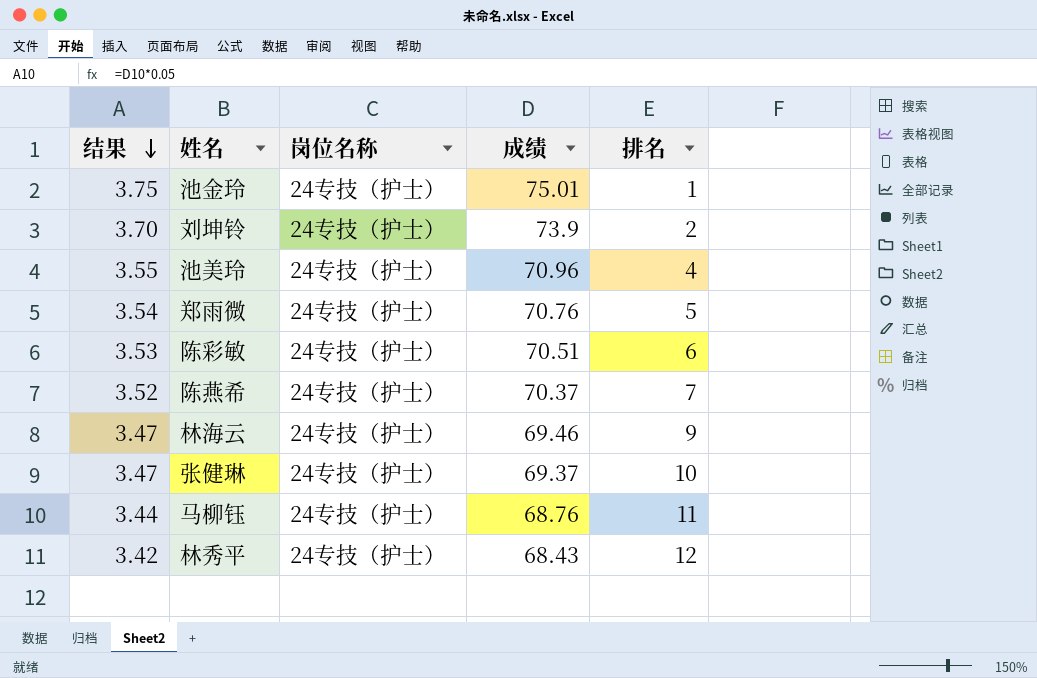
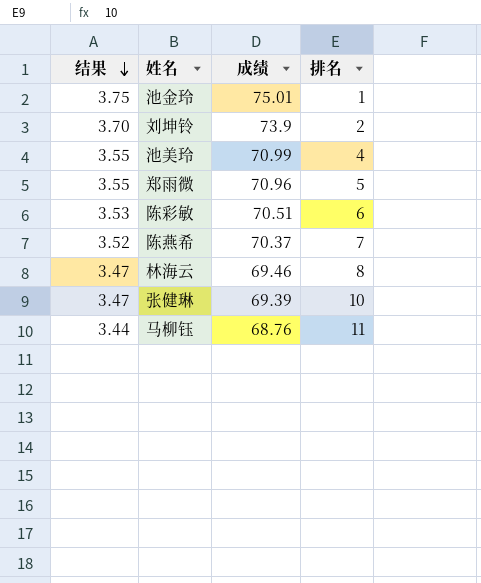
column 岗位名称 | position: 3 -> none
row 林秀平: 3.42 | 24专技（护士） | 68.43 | 12 -> none
池美玲 | 成绩: 70.96 -> 70.99
郑雨微 | 结果: 3.54 -> 3.55
郑雨微 | 成绩: 70.76 -> 70.96
林海云 | 排名: 9 -> 8
张健琳 | 成绩: 69.37 -> 69.39

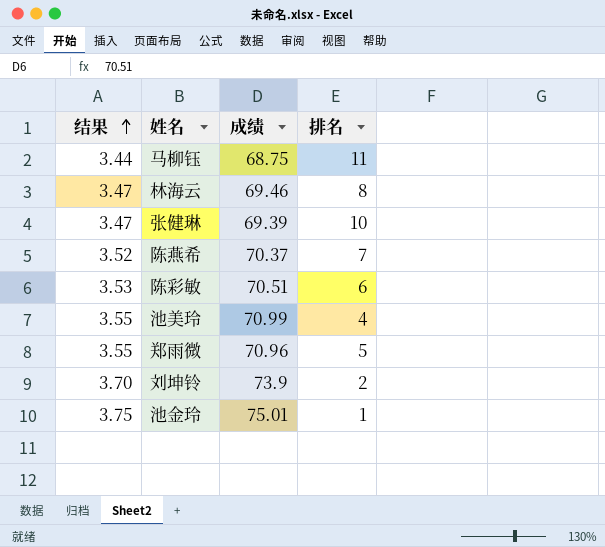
row order: 结果 descending -> 结果 ascending
马柳钰 | 成绩: 68.76 -> 68.75

